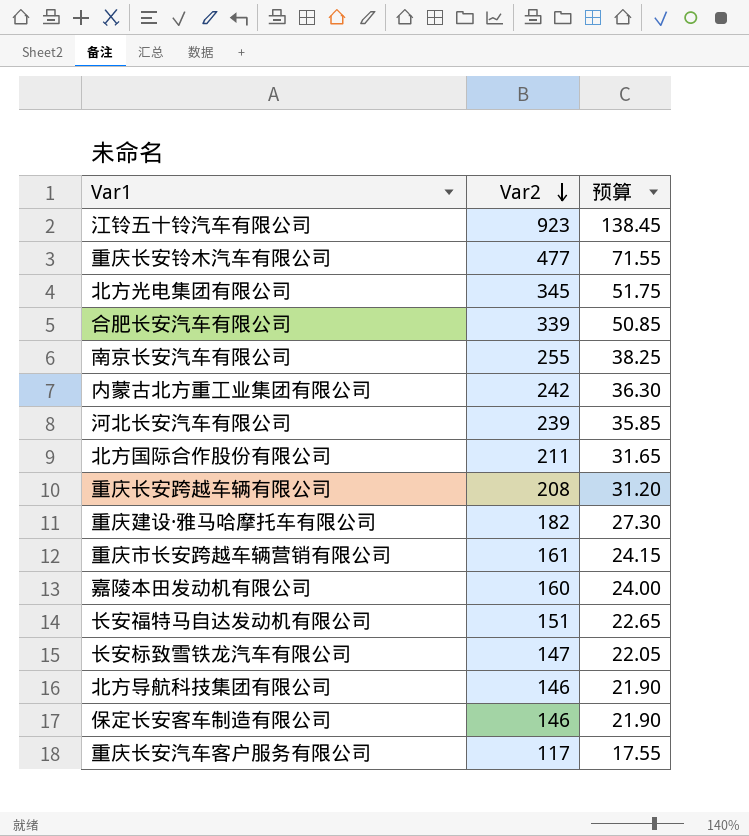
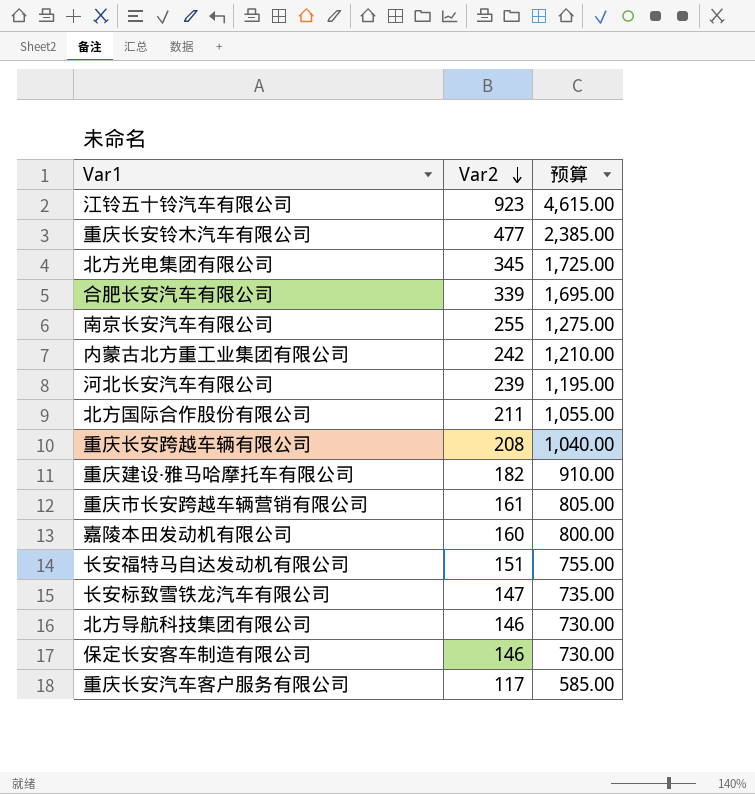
column 预算 | formula: [Var2] * 0.15 -> [Var2] * 5

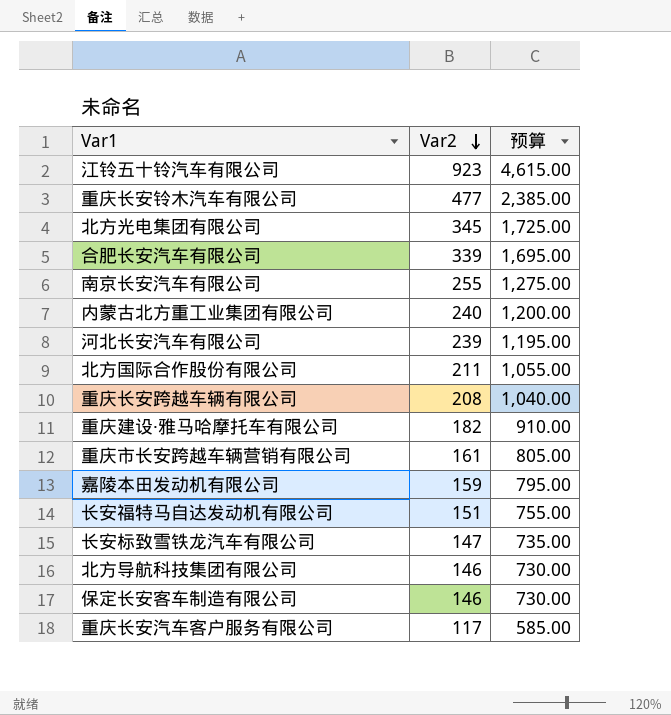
内蒙古北方重工业集团有限公司 | Var2: 242 -> 240
内蒙古北方重工业集团有限公司 | 预算: 1,210.00 -> 1,200.00
嘉陵本田发动机有限公司 | Var2: 160 -> 159
嘉陵本田发动机有限公司 | 预算: 800.00 -> 795.00

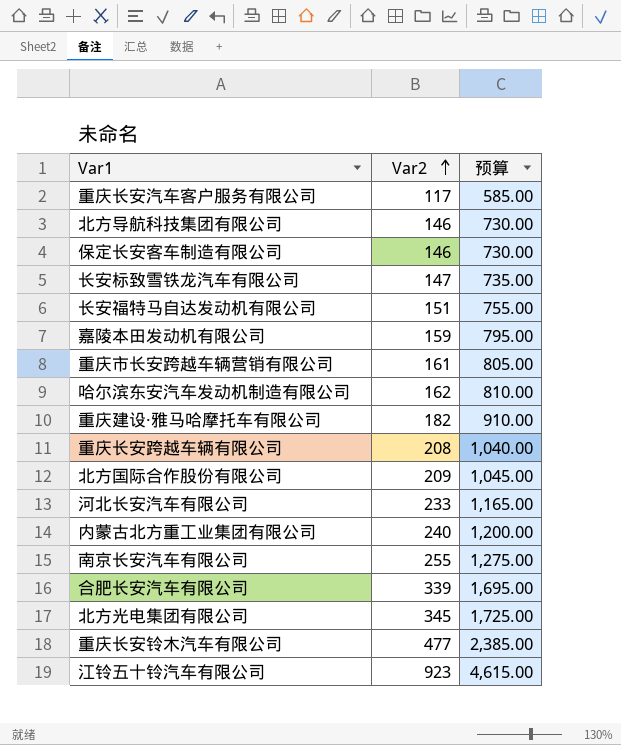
row order: Var2 descending -> Var2 ascending
row 哈尔滨东安汽车发动机制造有限公司: none -> 162 | 810.00
北方国际合作股份有限公司 | Var2: 211 -> 209
北方国际合作股份有限公司 | 预算: 1,055.00 -> 1,045.00
河北长安汽车有限公司 | Var2: 239 -> 233
河北长安汽车有限公司 | 预算: 1,195.00 -> 1,165.00

